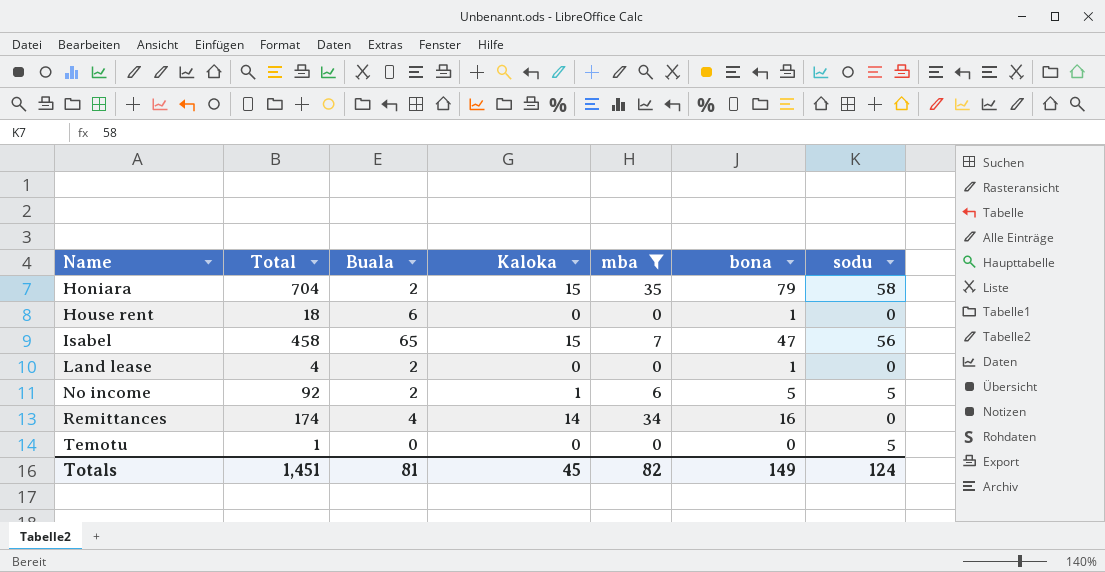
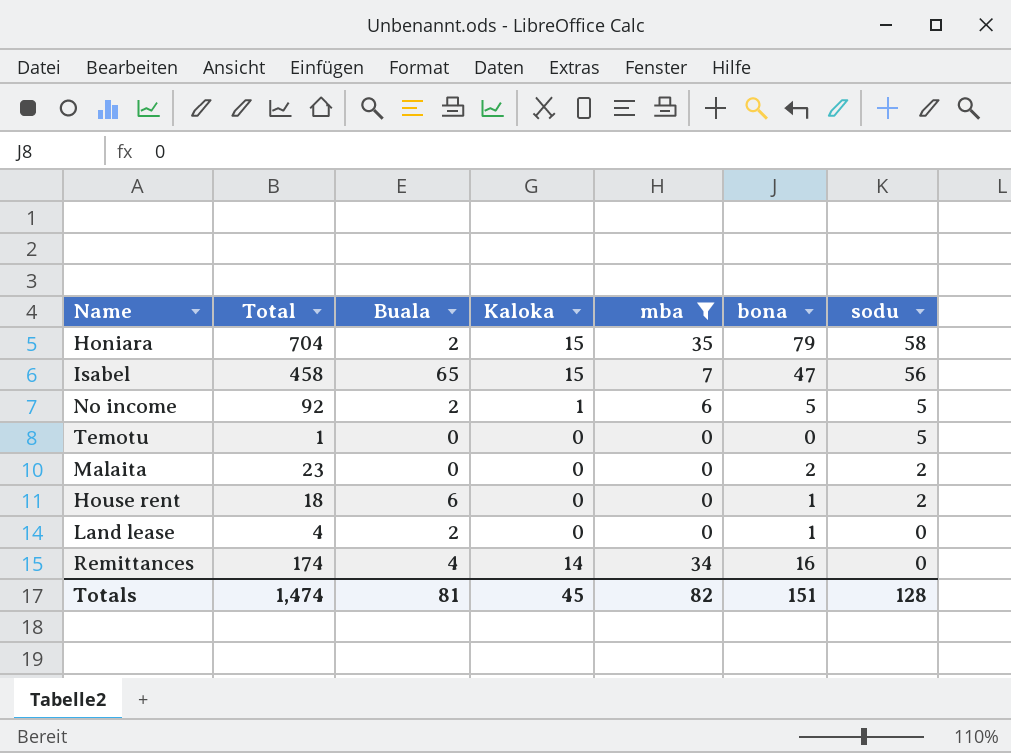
row order: Name ascending -> sodu descending
row Malaita: none -> 23 | 0 | 0 | 0 | 2 | 2
House rent | sodu: 0 -> 2
Totals | Total: 1,451 -> 1,474
Totals | bona: 149 -> 151
Totals | sodu: 124 -> 128

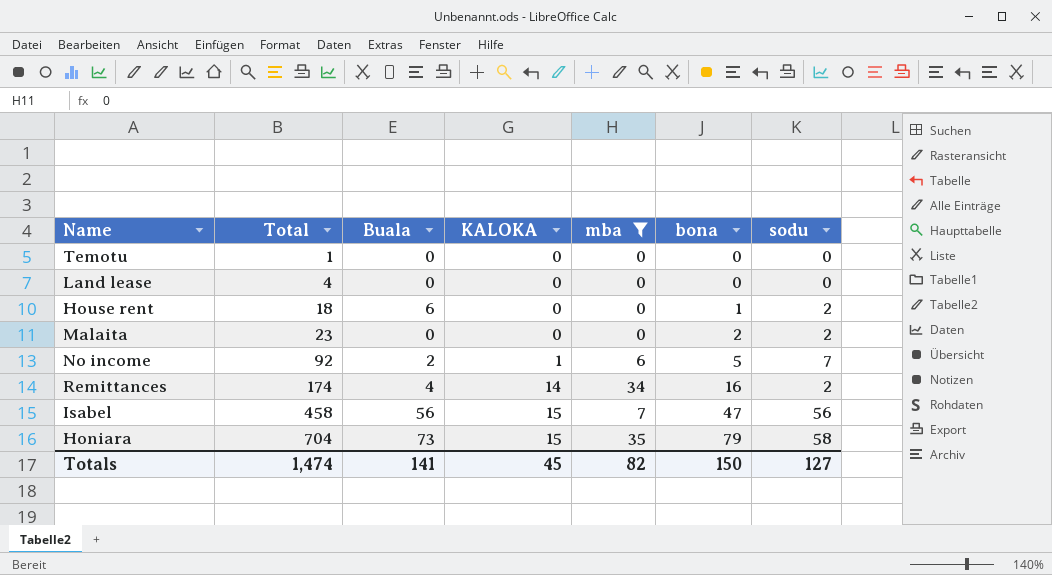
row order: sodu descending -> Total ascending
column name: Kaloka -> KALOKA
Temotu | sodu: 5 -> 0
Land lease | Buala: 2 -> 0
Land lease | bona: 1 -> 0
No income | sodu: 5 -> 7
Remittances | sodu: 0 -> 2
Isabel | Buala: 65 -> 56
Honiara | Buala: 2 -> 73
Totals | Buala: 81 -> 141
Totals | bona: 151 -> 150
Totals | sodu: 128 -> 127

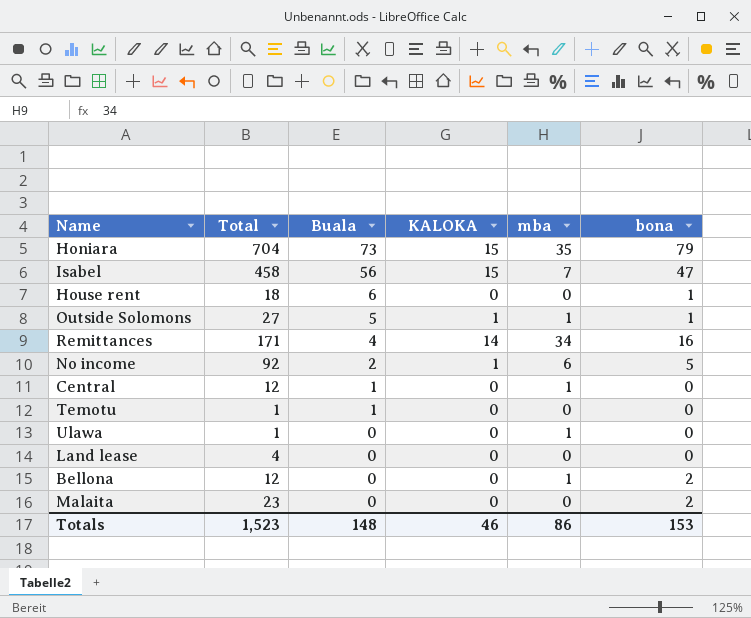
filter: mba != 1 -> none
row order: Total ascending -> Buala descending
column sodu | position: 7 -> none
Remittances | Total: 174 -> 171
Temotu | Buala: 0 -> 1
Totals | Total: 1,474 -> 1,523
Totals | Buala: 141 -> 148
Totals | KALOKA: 45 -> 46
Totals | mba: 82 -> 86
Totals | bona: 150 -> 153

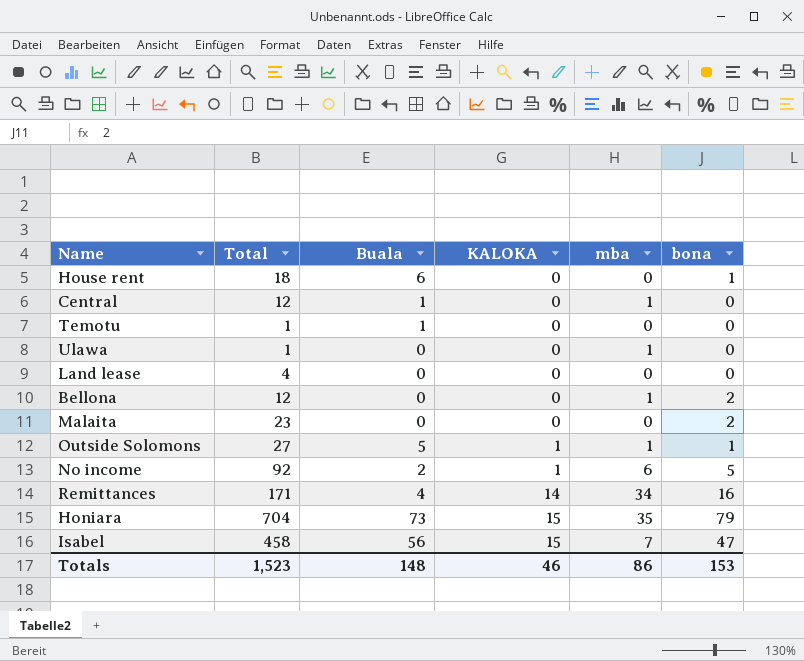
row order: Buala descending -> KALOKA ascending

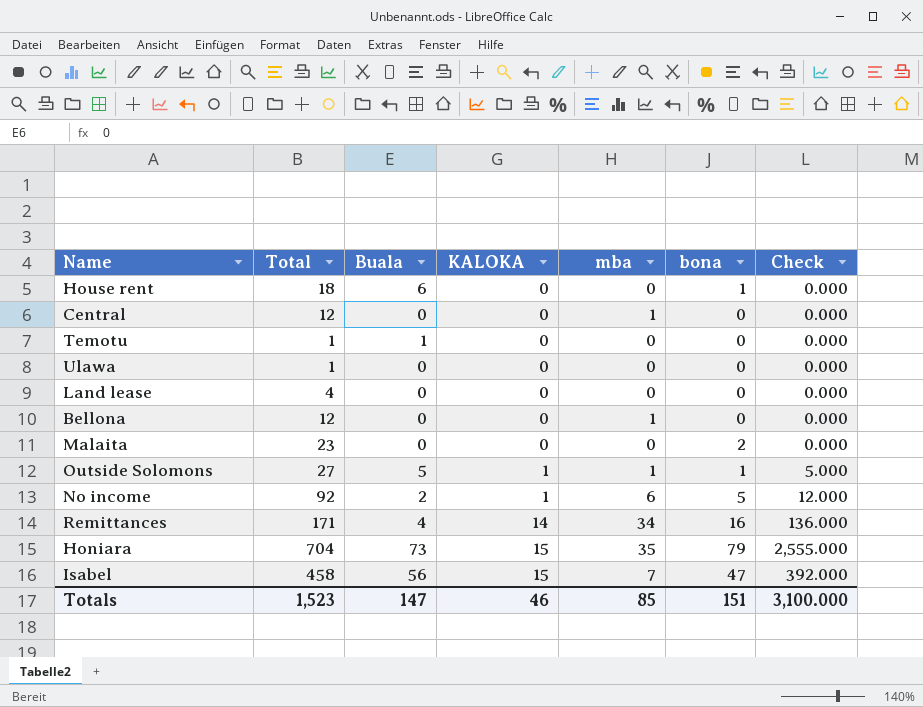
column Check | formula: none -> [Buala] * [mba]
Central | Buala: 1 -> 0
Ulawa | mba: 1 -> 0
Bellona | bona: 2 -> 0
Totals | Buala: 148 -> 147
Totals | mba: 86 -> 85
Totals | bona: 153 -> 151

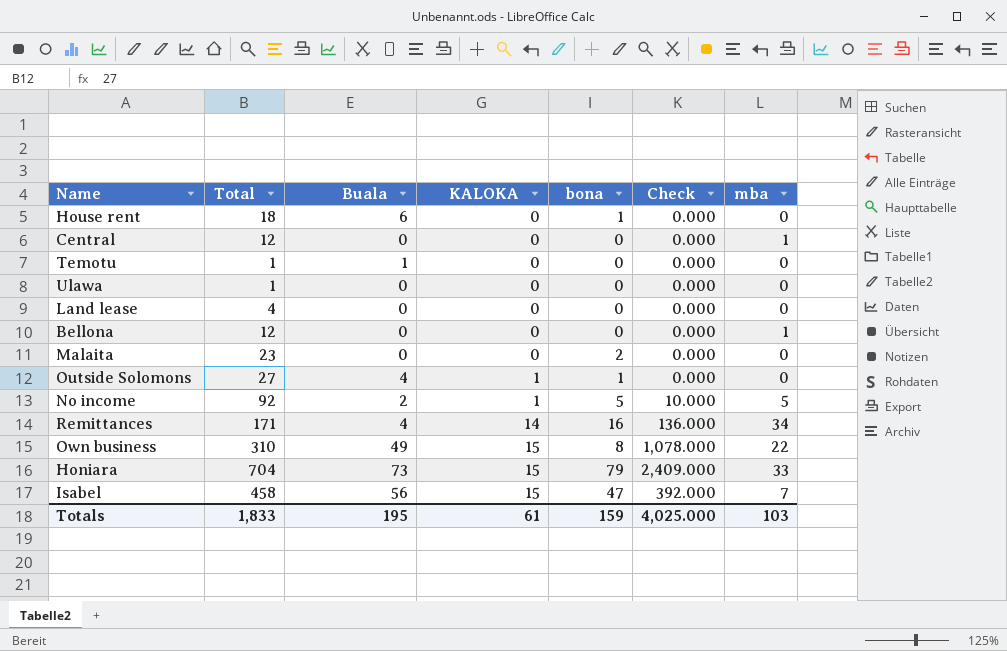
column mba | position: 5 -> 7
Outside Solomons | Buala: 5 -> 4
Outside Solomons | Check: 5.000 -> 0.000
Outside Solomons | mba: 1 -> 0
No income | Check: 12.000 -> 10.000
No income | mba: 6 -> 5
row Own business: none -> 310 | 49 | 15 | 8 | 1,078.000 | 22
Honiara | Check: 2,555.000 -> 2,409.000
Honiara | mba: 35 -> 33
Totals | Total: 1,523 -> 1,833
Totals | Buala: 147 -> 195
Totals | KALOKA: 46 -> 61
Totals | bona: 151 -> 159
Totals | Check: 3,100.000 -> 4,025.000
Totals | mba: 85 -> 103

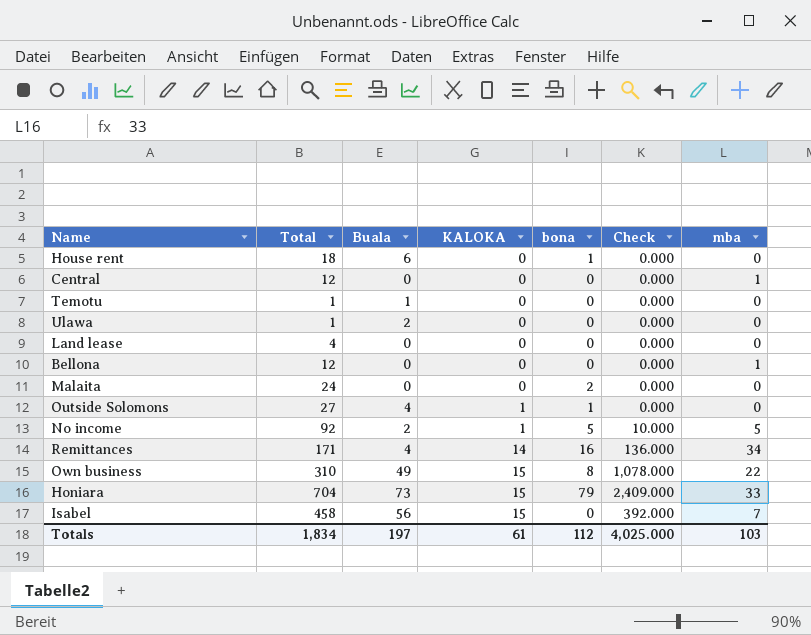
Ulawa | Buala: 0 -> 2
Malaita | Total: 23 -> 24
Isabel | bona: 47 -> 0
Totals | Total: 1,833 -> 1,834
Totals | Buala: 195 -> 197
Totals | bona: 159 -> 112

